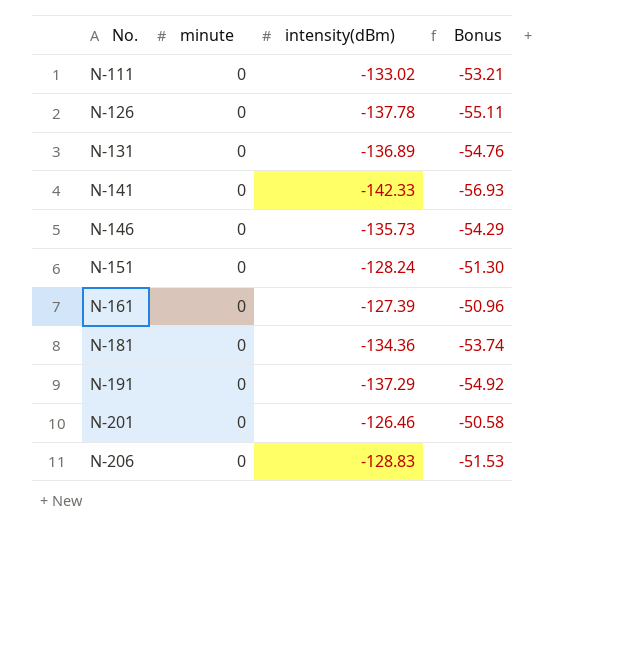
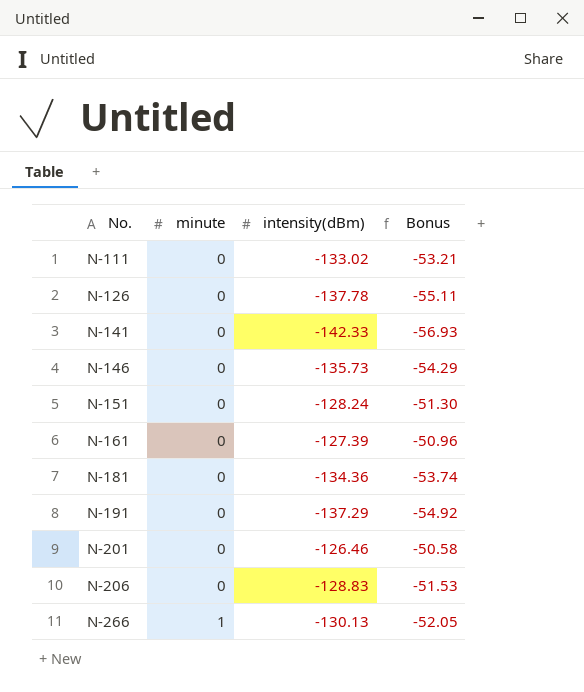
row N-131: 0 | -136.89 | -54.76 -> none
row N-266: none -> 1 | -130.13 | -52.05

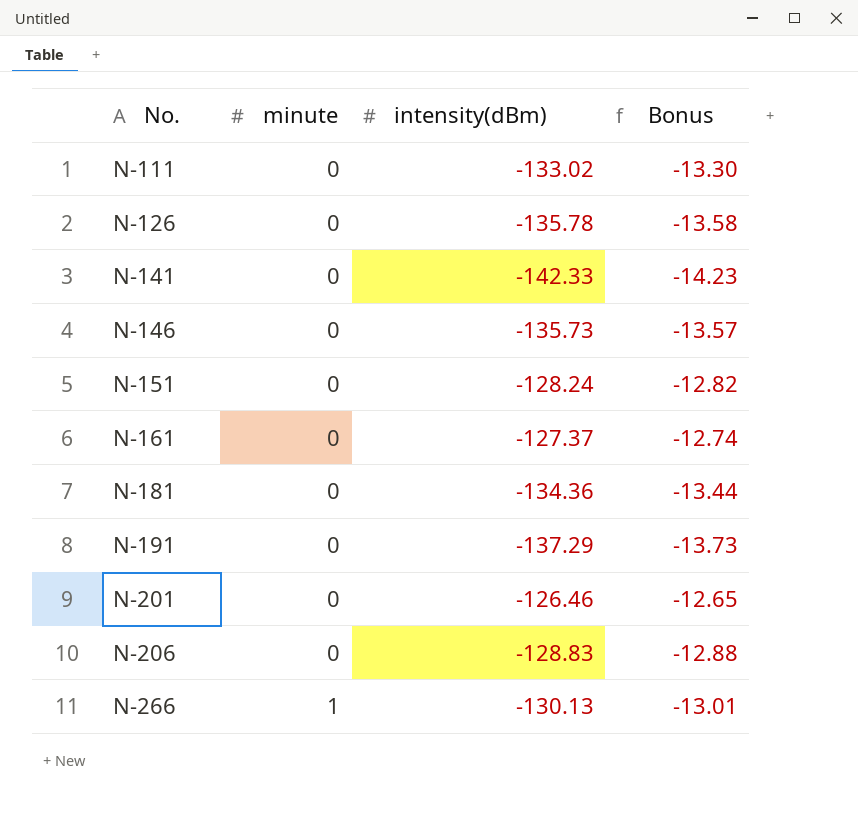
column Bonus | formula: [intensity(dBm)] * 0.4 -> [intensity(dBm)] * 0.1
N-126 | intensity(dBm): -137.78 -> -135.78
N-161 | intensity(dBm): -127.39 -> -127.37

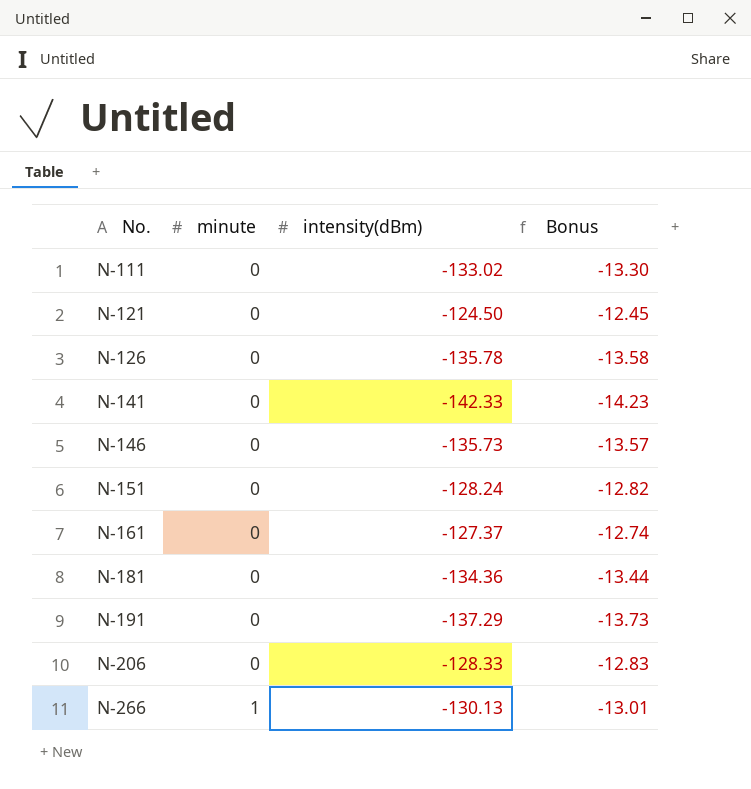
row N-201: 0 | -126.46 | -12.65 -> none
row N-121: none -> 0 | -124.50 | -12.45
N-206 | intensity(dBm): -128.83 -> -128.33
N-206 | Bonus: -12.88 -> -12.83

